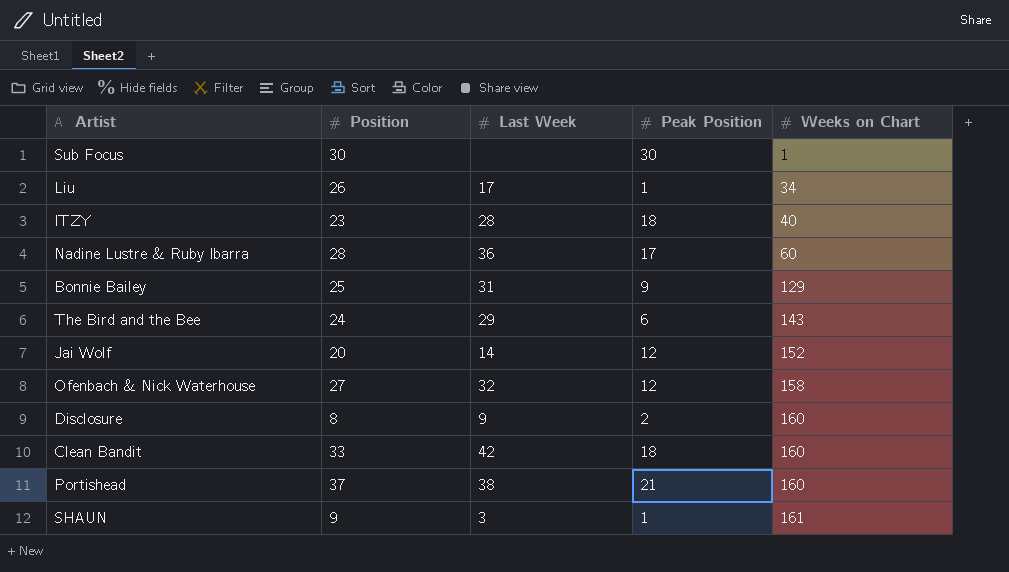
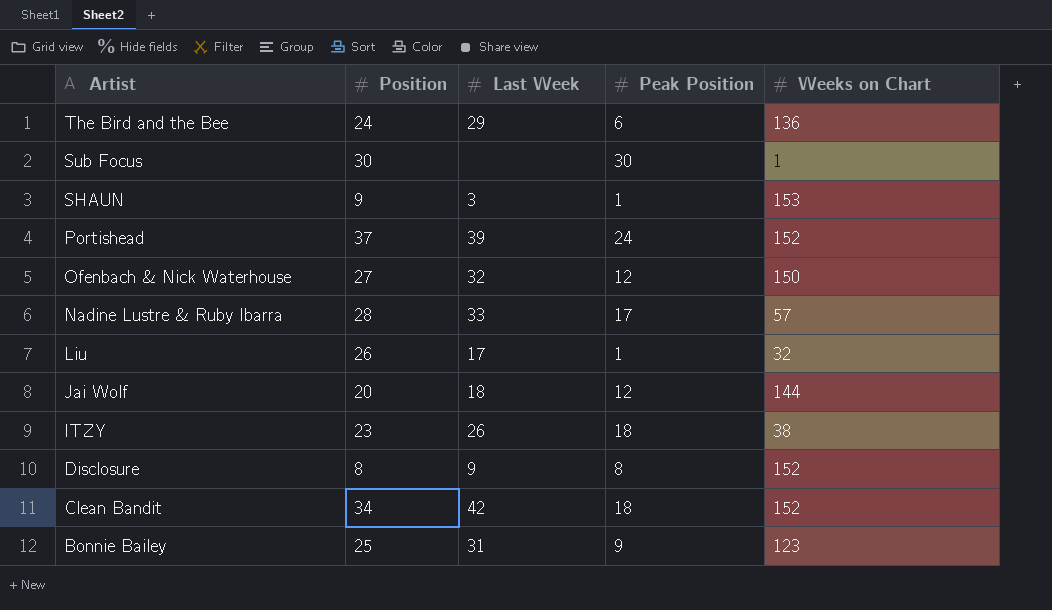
row order: Weeks on Chart ascending -> Artist descending
The Bird and the Bee | Weeks on Chart: 143 -> 136
SHAUN | Weeks on Chart: 161 -> 153
Portishead | Last Week: 38 -> 39
Portishead | Peak Position: 21 -> 24
Portishead | Weeks on Chart: 160 -> 152
Ofenbach & Nick Waterhouse | Weeks on Chart: 158 -> 150
Nadine Lustre & Ruby Ibarra | Last Week: 36 -> 33
Nadine Lustre & Ruby Ibarra | Weeks on Chart: 60 -> 57
Liu | Weeks on Chart: 34 -> 32
Jai Wolf | Last Week: 14 -> 18
Jai Wolf | Weeks on Chart: 152 -> 144
ITZY | Last Week: 28 -> 26
ITZY | Weeks on Chart: 40 -> 38
Disclosure | Peak Position: 2 -> 8
Disclosure | Weeks on Chart: 160 -> 152
Clean Bandit | Position: 33 -> 34
Clean Bandit | Weeks on Chart: 160 -> 152
Bonnie Bailey | Weeks on Chart: 129 -> 123

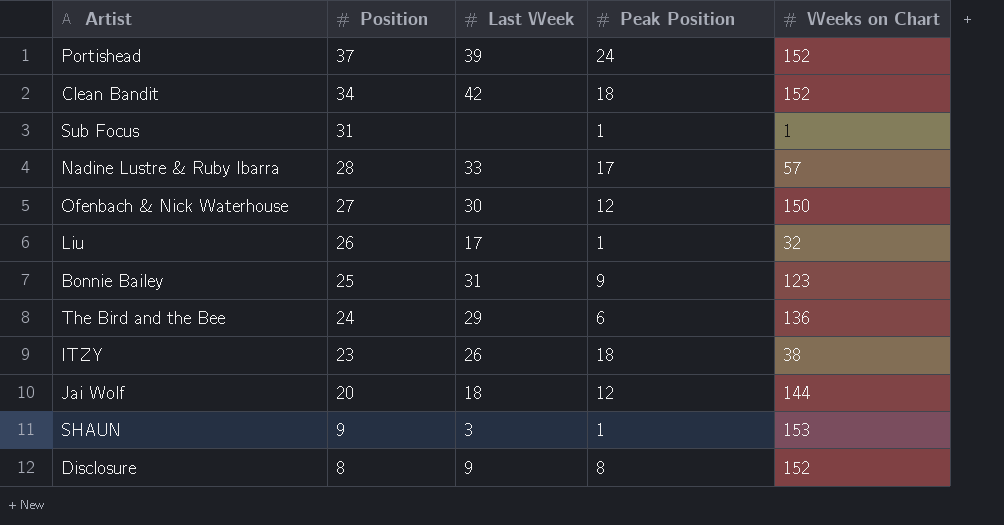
row order: Artist descending -> Position descending
Sub Focus | Position: 30 -> 31
Sub Focus | Peak Position: 30 -> 1
Ofenbach & Nick Waterhouse | Last Week: 32 -> 30

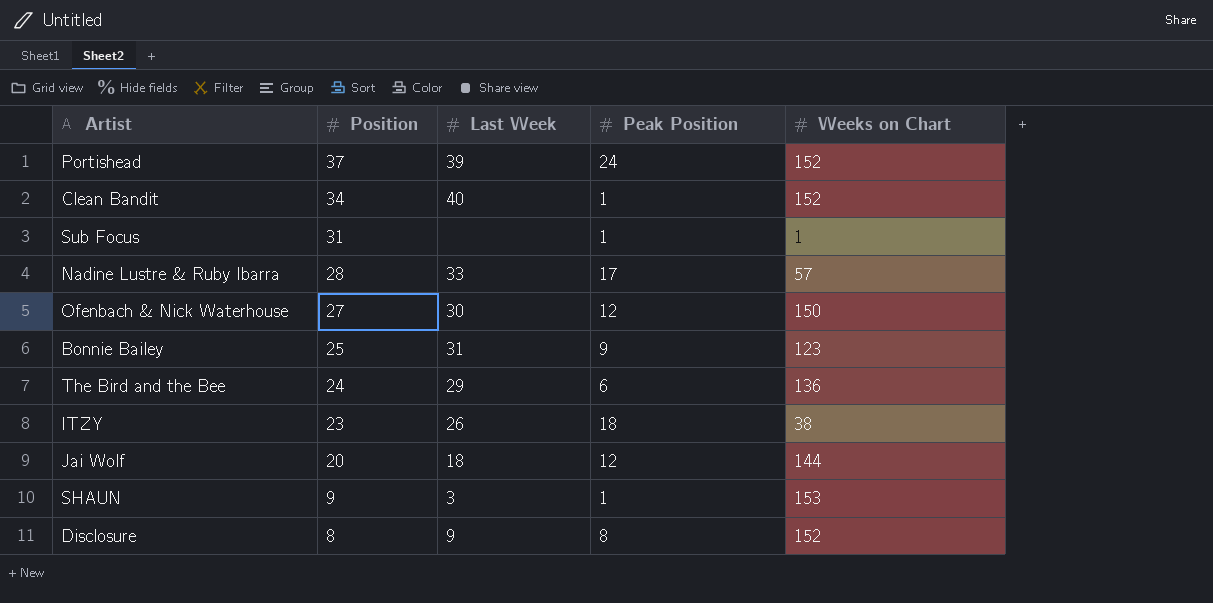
row Liu: 26 | 17 | 1 | 32 -> none
Clean Bandit | Last Week: 42 -> 40
Clean Bandit | Peak Position: 18 -> 1

